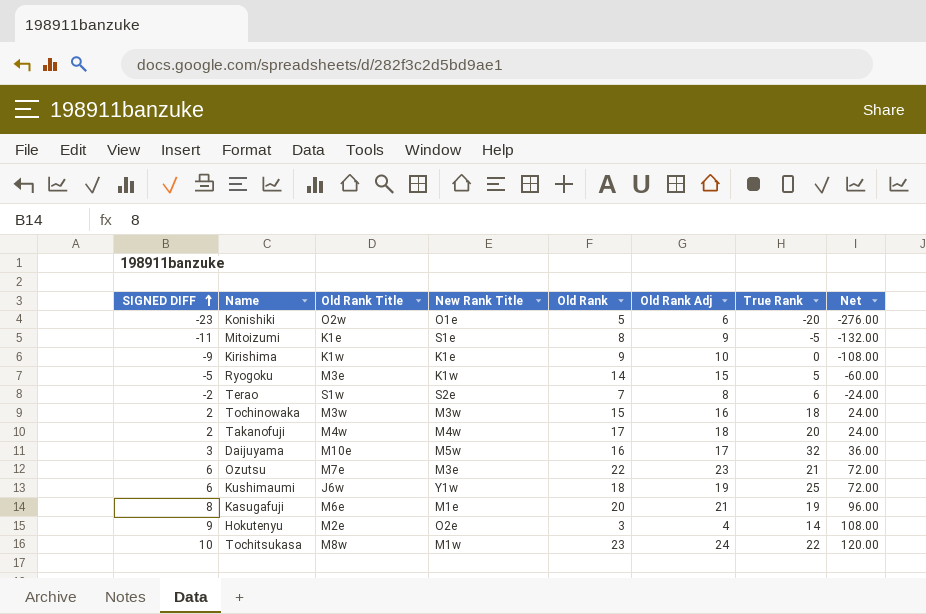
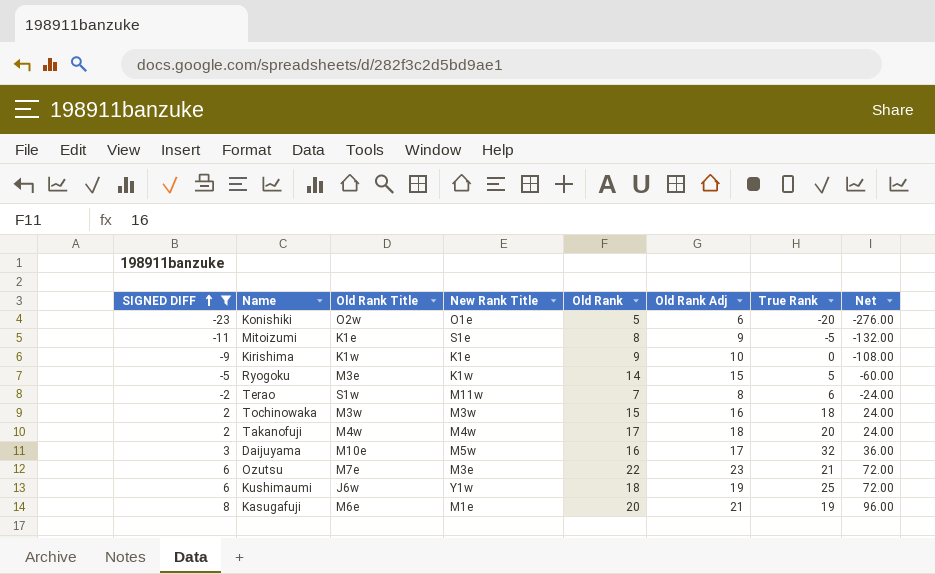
filter: none -> SIGNED DIFF <= 8
Terao | New Rank Title: S2e -> M11w

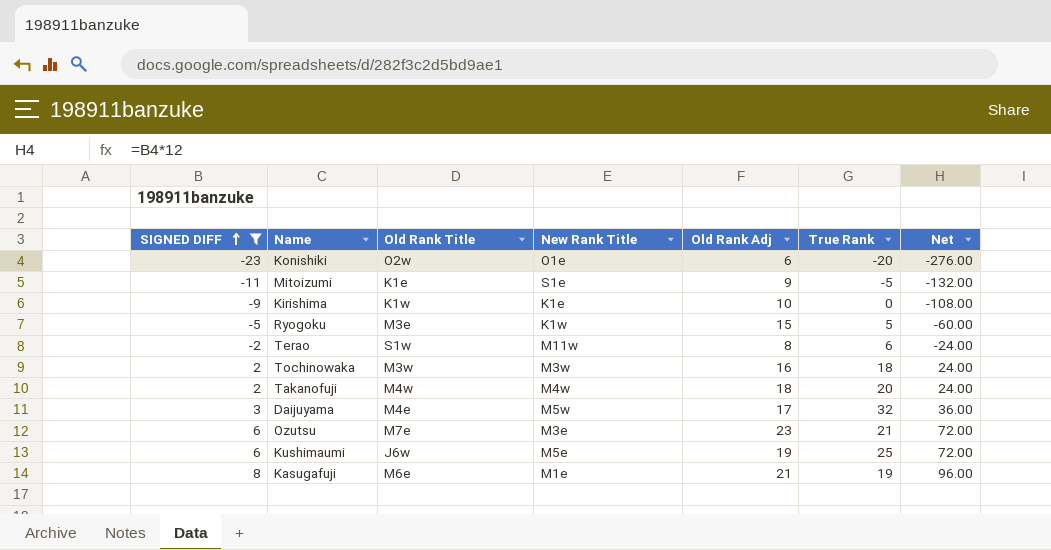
column Old Rank | position: 5 -> none
Daijuyama | Old Rank Title: M10e -> M4e
Kushimaumi | New Rank Title: Y1w -> M5e

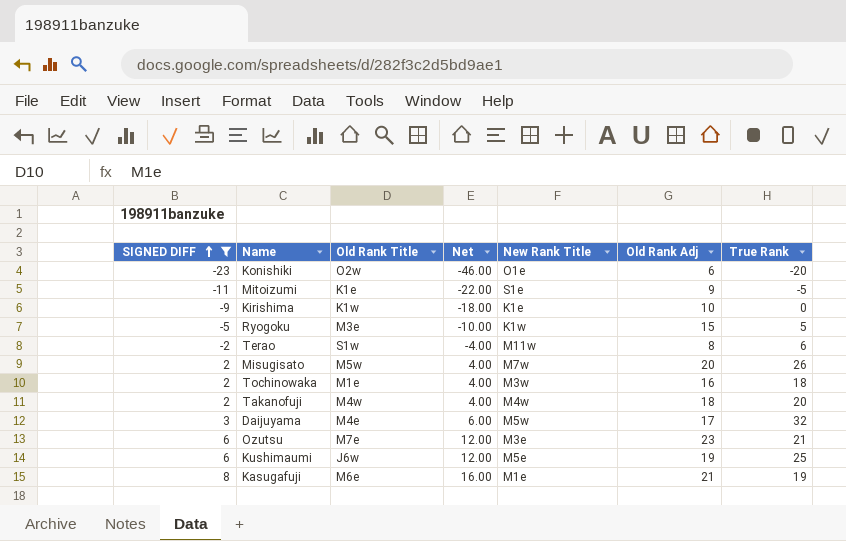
column Net | formula: [SIGNED DIFF] * 12 -> [SIGNED DIFF] * 2
column Net | position: 7 -> 4
row Misugisato: none -> 2 | M5w | 4.00 | M7w | 20 | 26
Tochinowaka | Old Rank Title: M3w -> M1e

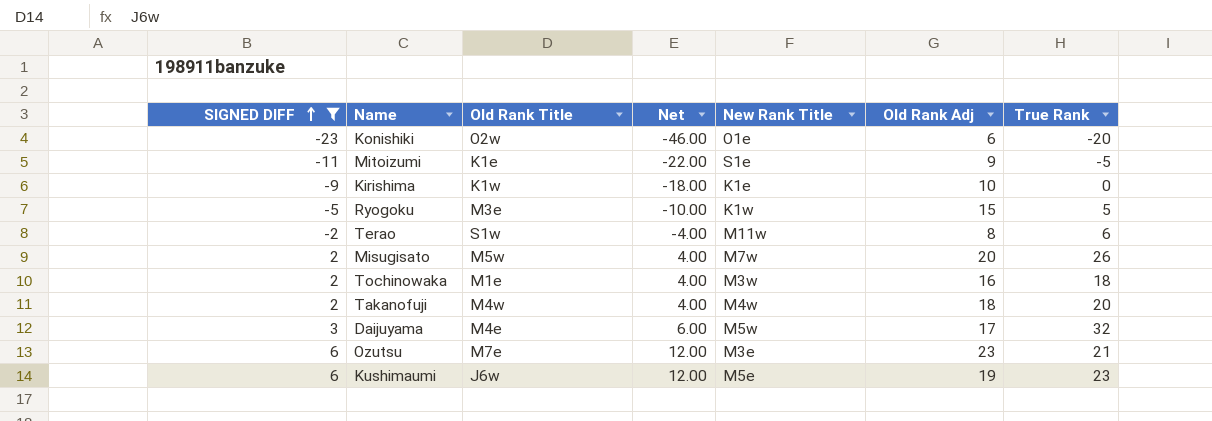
row Kasugafuji: 8 | M6e | 16.00 | M1e | 21 | 19 -> none
Kushimaumi | True Rank: 25 -> 23

